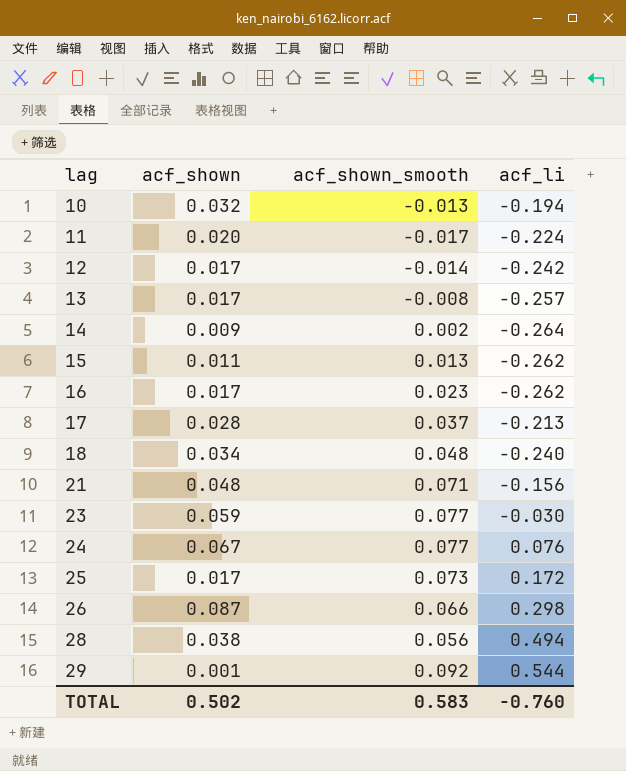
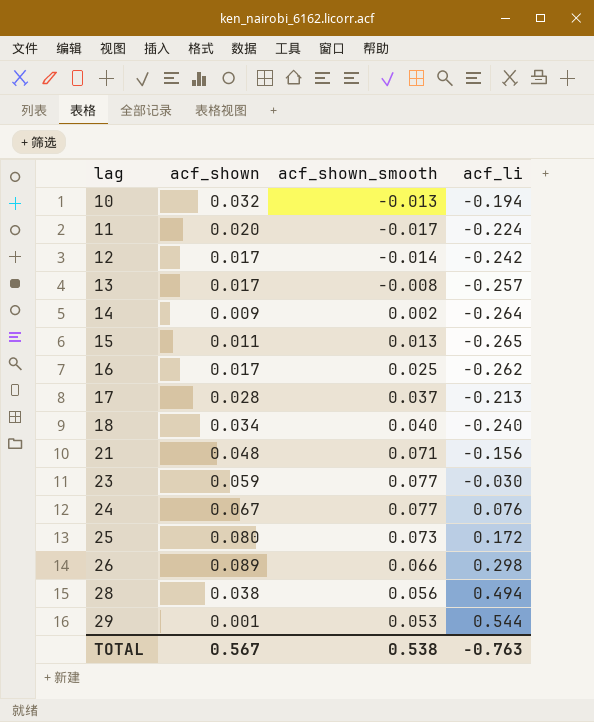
15 | acf_li: -0.262 -> -0.265
16 | acf_shown_smooth: 0.023 -> 0.025
18 | acf_shown_smooth: 0.048 -> 0.040
25 | acf_shown: 0.017 -> 0.080
26 | acf_shown: 0.087 -> 0.089
29 | acf_shown_smooth: 0.092 -> 0.053
TOTAL | acf_shown: 0.502 -> 0.567
TOTAL | acf_shown_smooth: 0.583 -> 0.538
TOTAL | acf_li: -0.760 -> -0.763

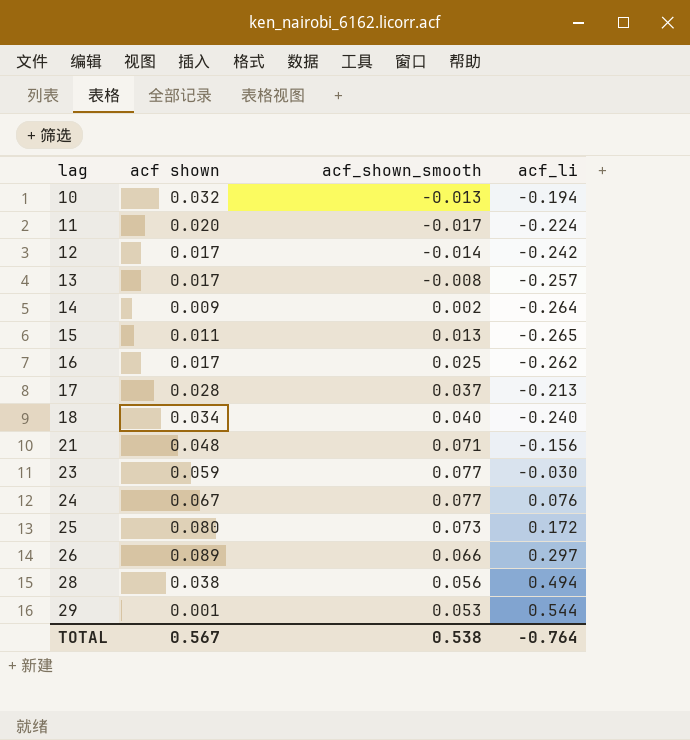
column name: acf_shown -> acf shown
26 | acf_li: 0.298 -> 0.297
TOTAL | acf_li: -0.763 -> -0.764

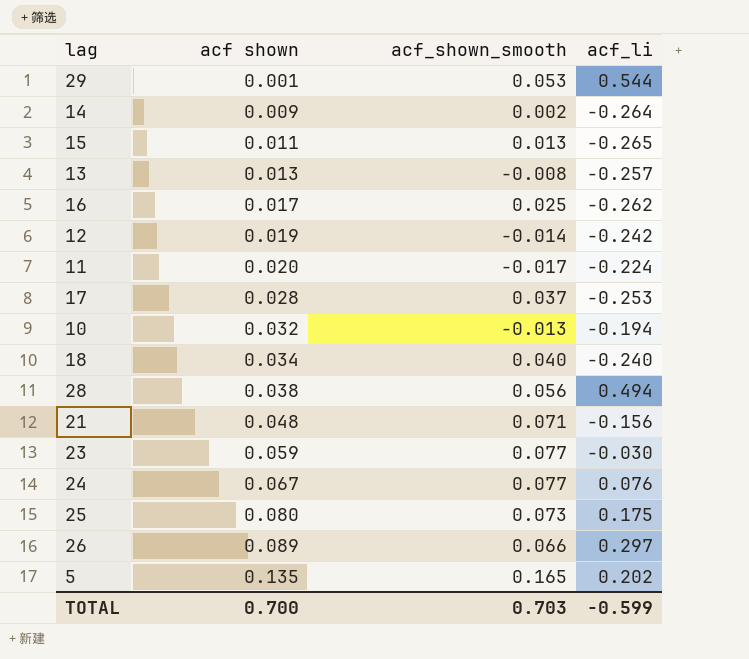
row order: lag ascending -> acf shown ascending
13 | acf shown: 0.017 -> 0.013
12 | acf shown: 0.017 -> 0.019
17 | acf_li: -0.213 -> -0.253
25 | acf_li: 0.172 -> 0.175
row 5: none -> 0.135 | 0.165 | 0.202
TOTAL | acf shown: 0.567 -> 0.700
TOTAL | acf_shown_smooth: 0.538 -> 0.703
TOTAL | acf_li: -0.764 -> -0.599

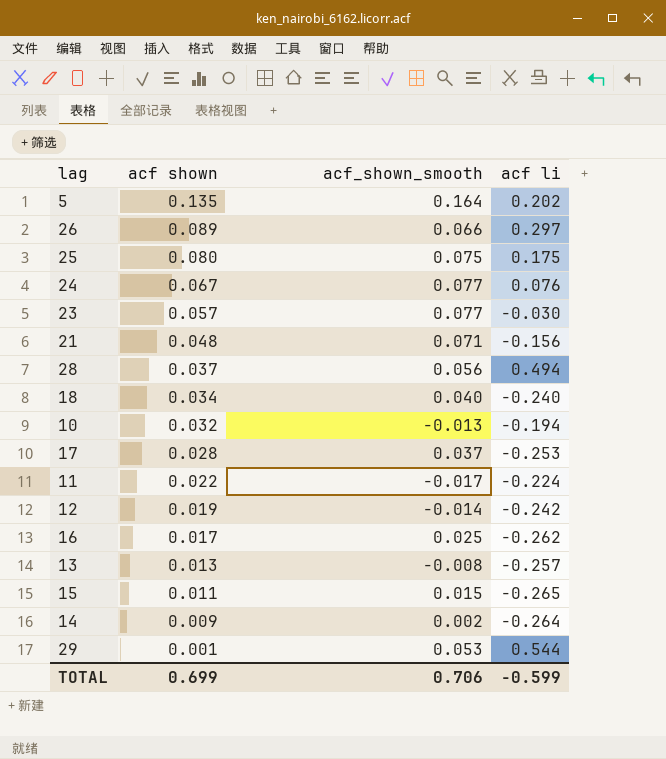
row order: acf shown ascending -> acf shown descending
column name: acf_li -> acf li
5 | acf_shown_smooth: 0.165 -> 0.164
25 | acf_shown_smooth: 0.073 -> 0.075
23 | acf shown: 0.059 -> 0.057
28 | acf shown: 0.038 -> 0.037
11 | acf shown: 0.020 -> 0.022
15 | acf_shown_smooth: 0.013 -> 0.015
TOTAL | acf shown: 0.700 -> 0.699
TOTAL | acf_shown_smooth: 0.703 -> 0.706

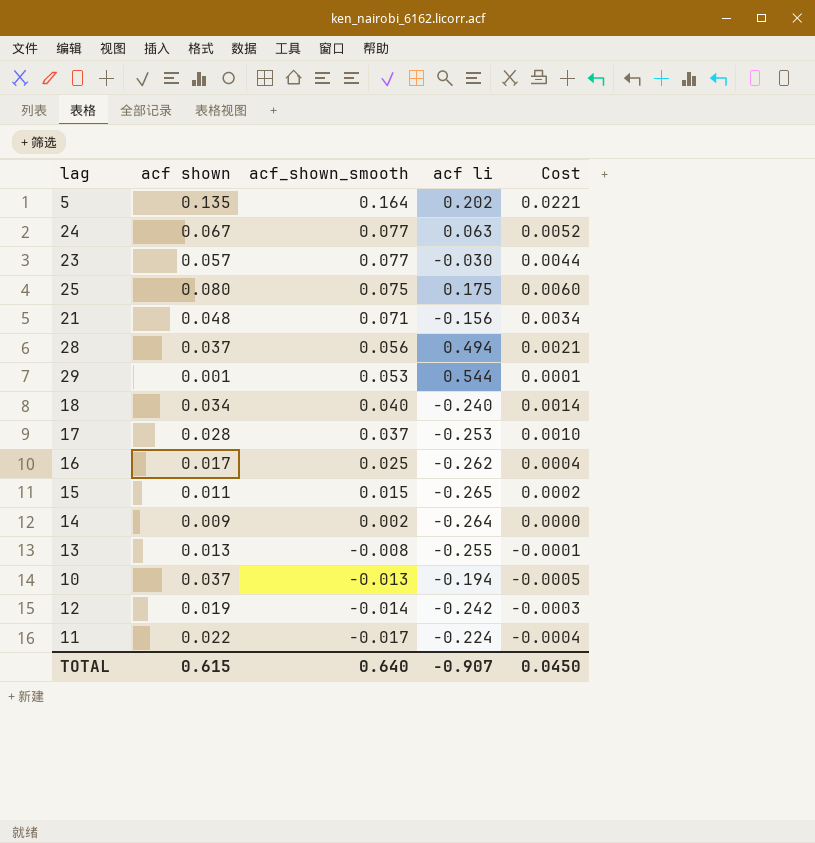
row order: acf shown descending -> acf_shown_smooth descending
column Cost | formula: none -> [acf shown] * [acf_shown_smooth]
row 26: 0.089 | 0.066 | 0.297 -> none
24 | acf li: 0.076 -> 0.063
13 | acf li: -0.257 -> -0.255
10 | acf shown: 0.032 -> 0.037
TOTAL | acf shown: 0.699 -> 0.615
TOTAL | acf_shown_smooth: 0.706 -> 0.640
TOTAL | acf li: -0.599 -> -0.907

